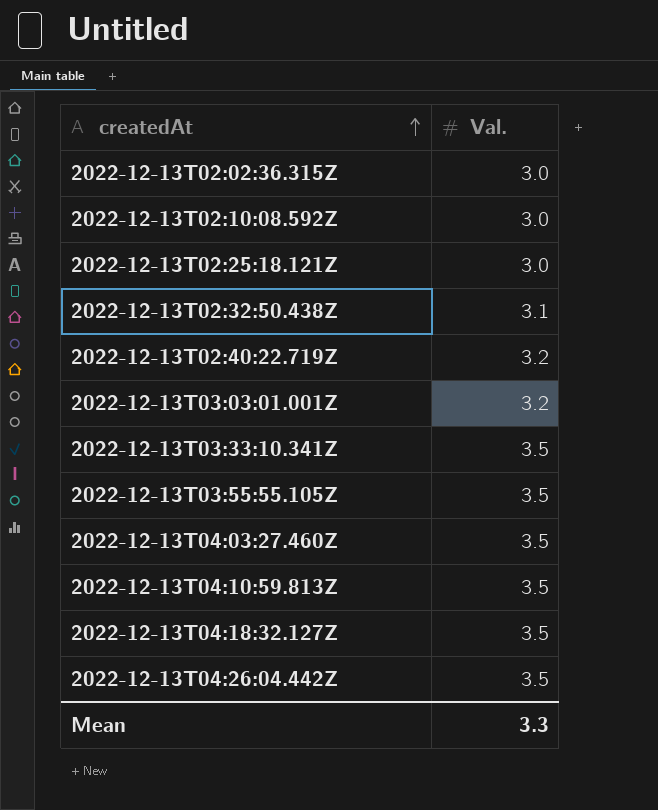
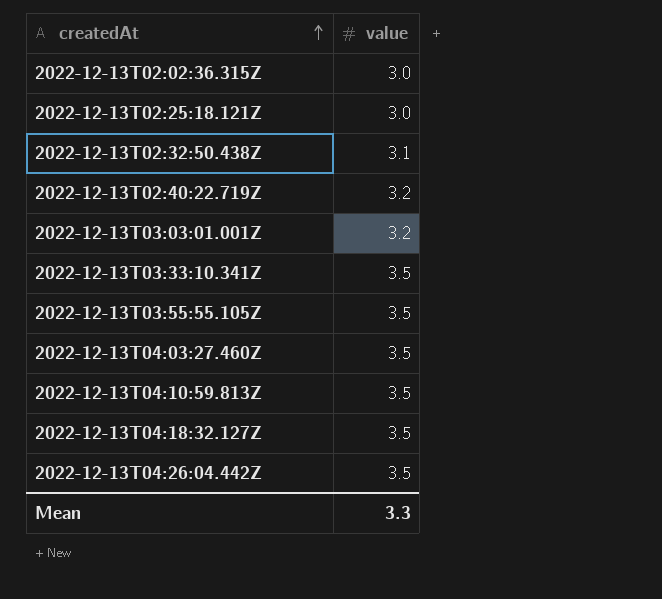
column name: Val. -> value
row 2022-12-13T02:10:08.592Z: 3.0 -> none

